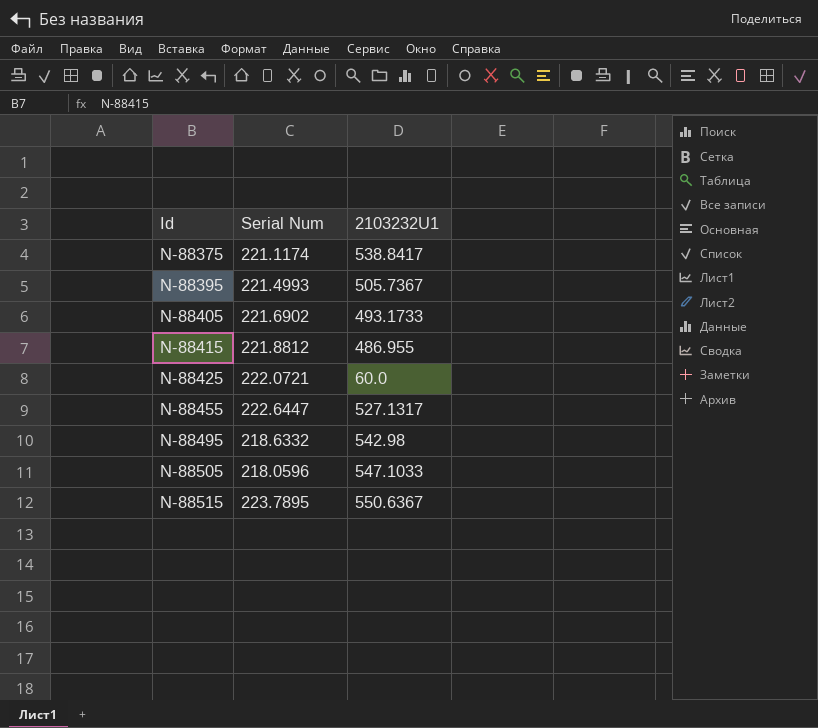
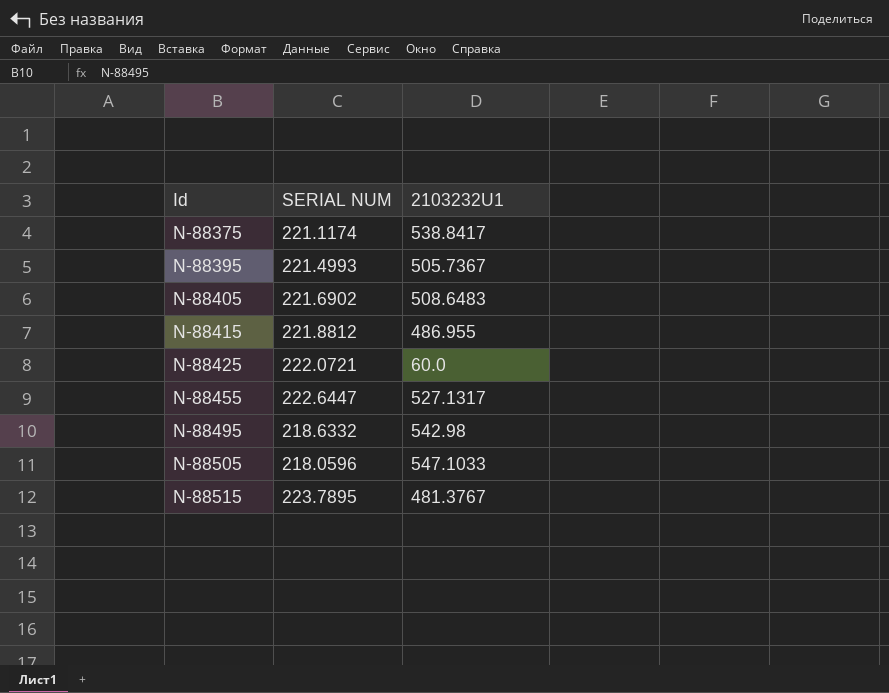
column name: Serial Num -> SERIAL NUM
N-88405 | 2103232U1: 493.1733 -> 508.6483
N-88515 | 2103232U1: 550.6367 -> 481.3767

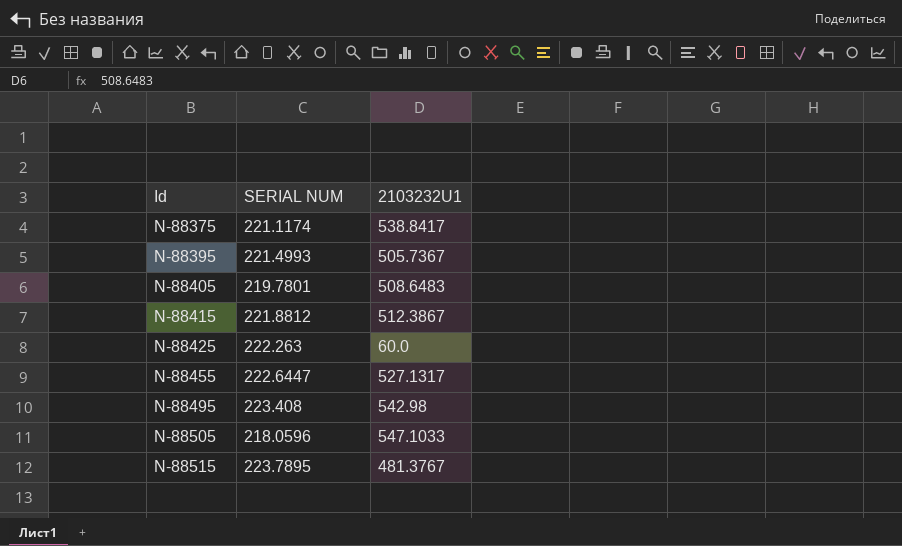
N-88405 | SERIAL NUM: 221.6902 -> 219.7801
N-88415 | 2103232U1: 486.955 -> 512.3867
N-88425 | SERIAL NUM: 222.0721 -> 222.263
N-88495 | SERIAL NUM: 218.6332 -> 223.408

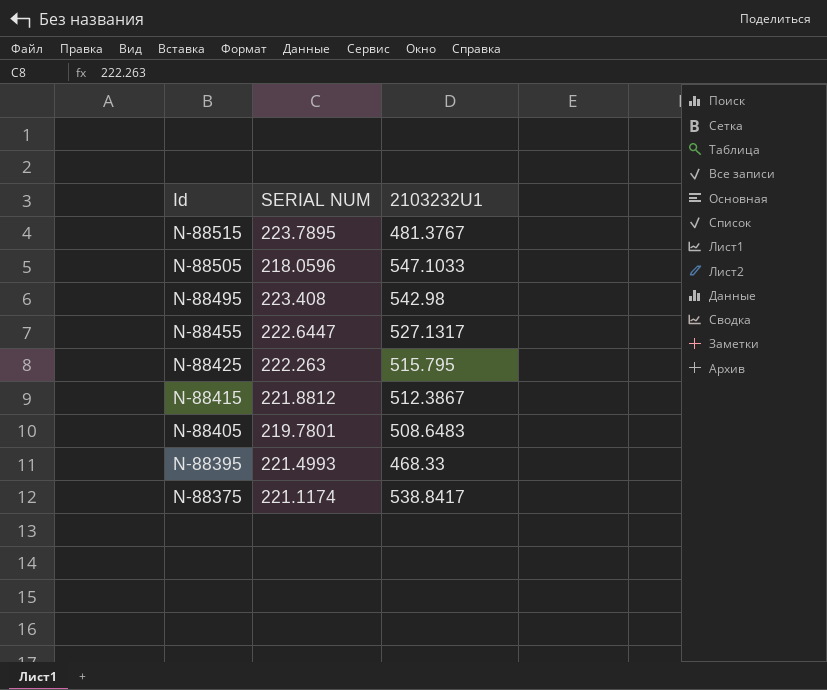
row order: Id ascending -> Id descending
N-88425 | 2103232U1: 60.0 -> 515.795
N-88395 | 2103232U1: 505.7367 -> 468.33

